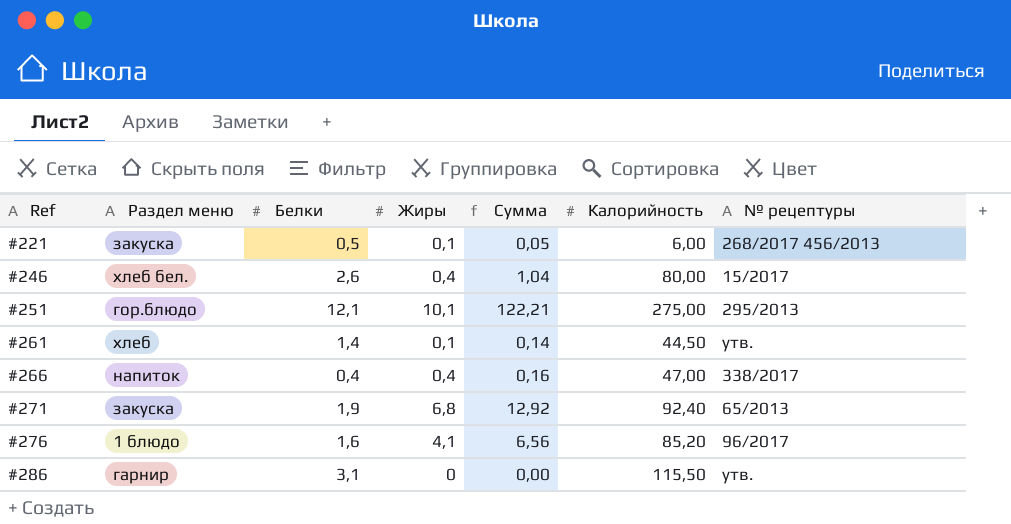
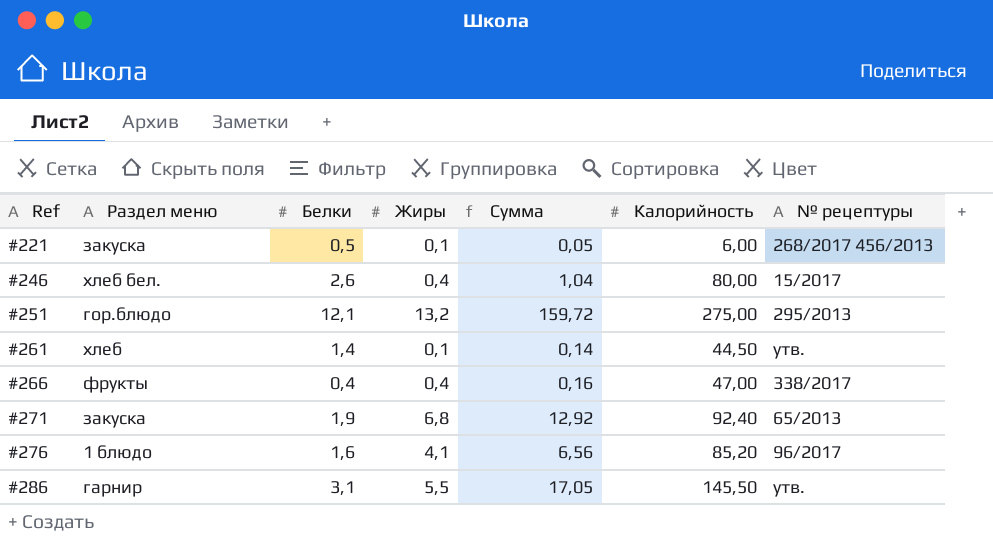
#251 | Жиры: 10,1 -> 13,2
#251 | Сумма: 122,21 -> 159,72
#266 | Раздел меню: напиток -> фрукты
#286 | Жиры: 0 -> 5,5
#286 | Сумма: 0,00 -> 17,05
#286 | Калорийность: 115,50 -> 145,50

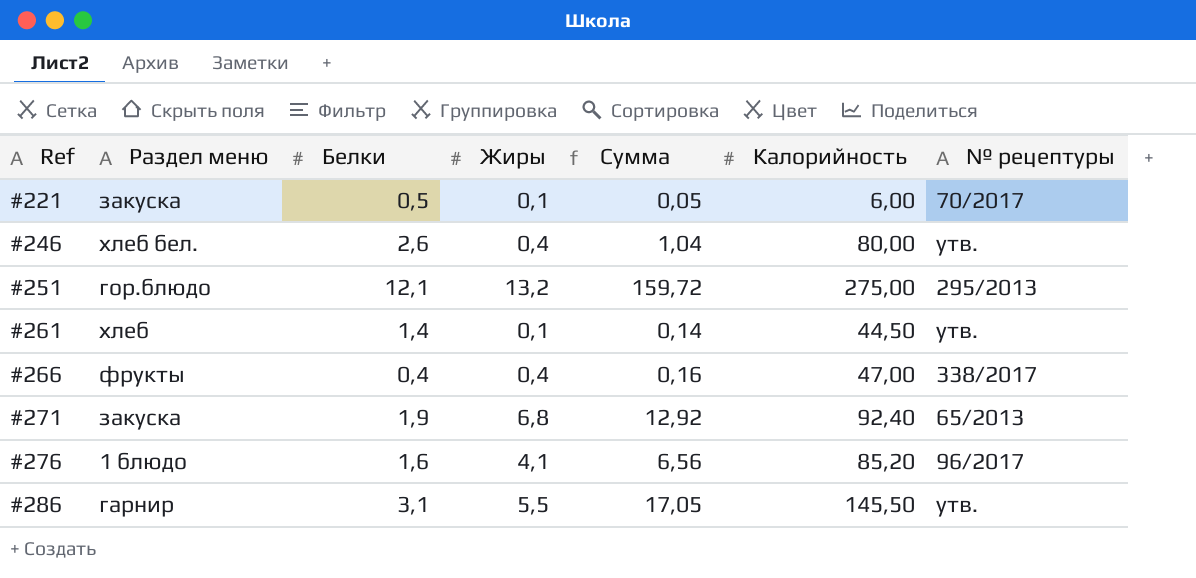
#221 | № рецептуры: 268/2017 456/2013 -> 70/2017
#246 | № рецептуры: 15/2017 -> утв.

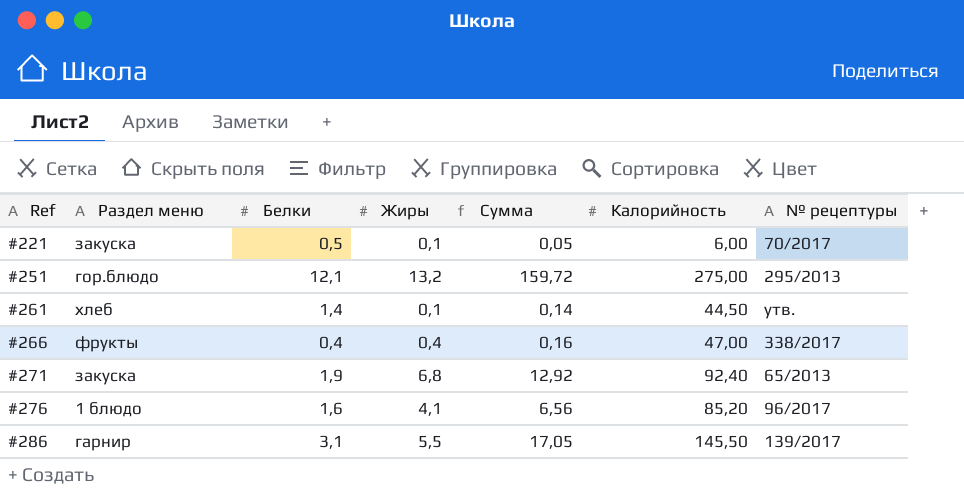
row #246: хлеб бел. | 2,6 | 0,4 | 1,04 | 80,00 | утв. -> none
#286 | № рецептуры: утв. -> 139/2017

